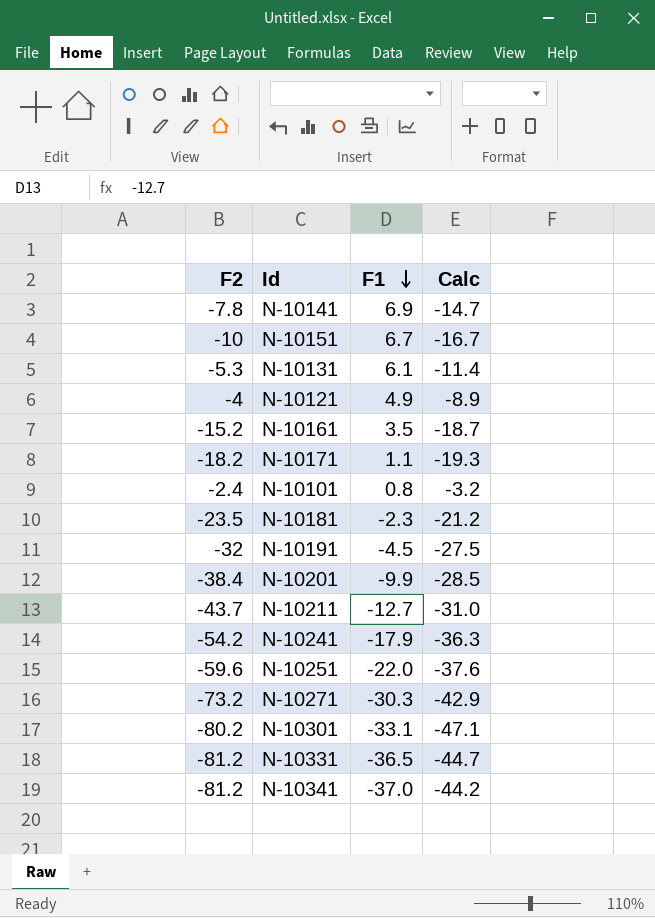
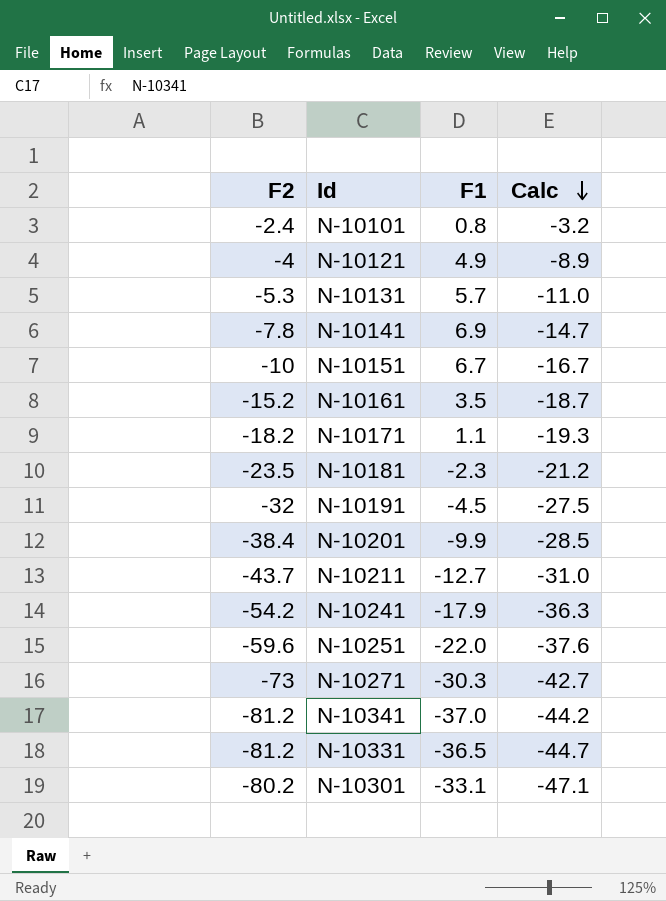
row order: F1 descending -> Calc descending
N-10131 | F1: 6.1 -> 5.7
N-10131 | Calc: -11.4 -> -11.0
N-10271 | F2: -73.2 -> -73
N-10271 | Calc: -42.9 -> -42.7

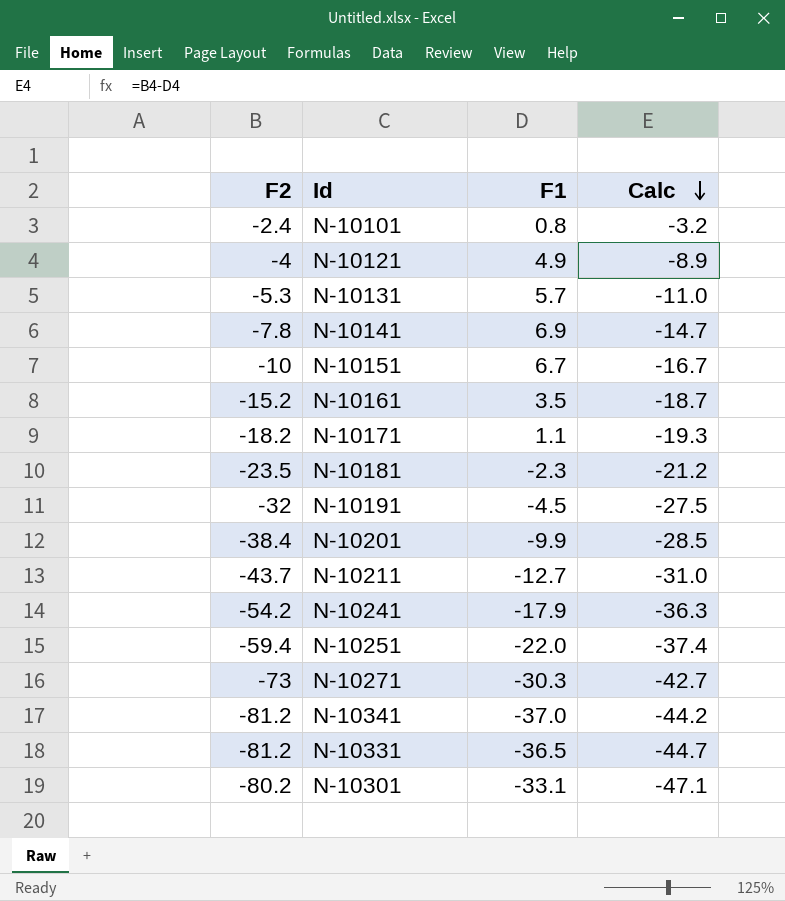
N-10251 | F2: -59.6 -> -59.4
N-10251 | Calc: -37.6 -> -37.4

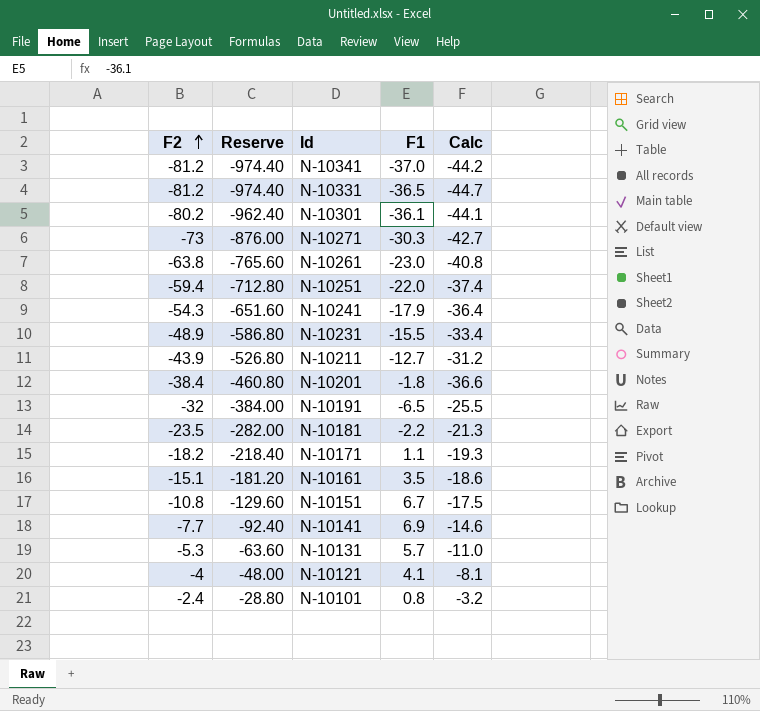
row order: Calc descending -> F2 ascending
column Reserve | formula: none -> [F2] * 12
N-10301 | F1: -33.1 -> -36.1
N-10301 | Calc: -47.1 -> -44.1
row N-10261: none -> -63.8 | -765.60 | -23.0 | -40.8
N-10241 | F2: -54.2 -> -54.3
N-10241 | Calc: -36.3 -> -36.4
row N-10231: none -> -48.9 | -586.80 | -15.5 | -33.4
N-10211 | F2: -43.7 -> -43.9
N-10211 | Calc: -31.0 -> -31.2
N-10201 | F1: -9.9 -> -1.8
N-10201 | Calc: -28.5 -> -36.6
N-10191 | F1: -4.5 -> -6.5
N-10191 | Calc: -27.5 -> -25.5
N-10181 | F1: -2.3 -> -2.2
N-10181 | Calc: -21.2 -> -21.3
N-10161 | F2: -15.2 -> -15.1
N-10161 | Calc: -18.7 -> -18.6
N-10151 | F2: -10 -> -10.8
N-10151 | Calc: -16.7 -> -17.5
N-10141 | F2: -7.8 -> -7.7
N-10141 | Calc: -14.7 -> -14.6
N-10121 | F1: 4.9 -> 4.1
N-10121 | Calc: -8.9 -> -8.1

